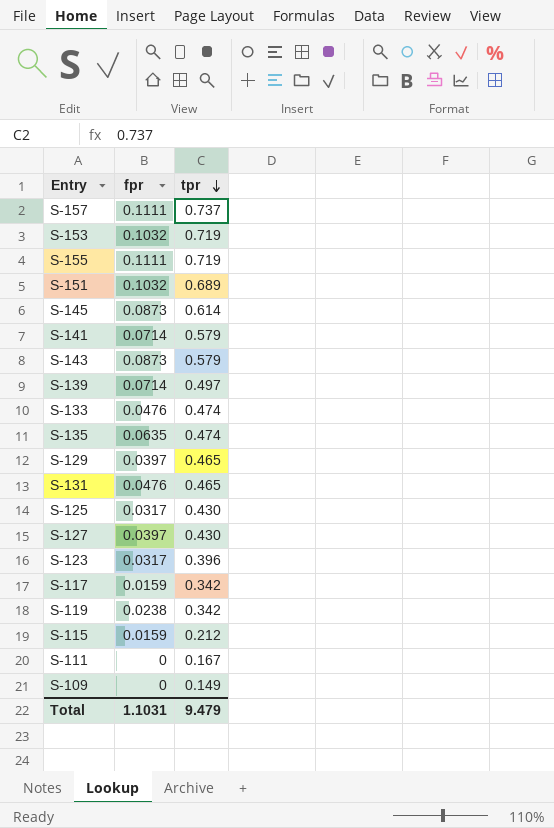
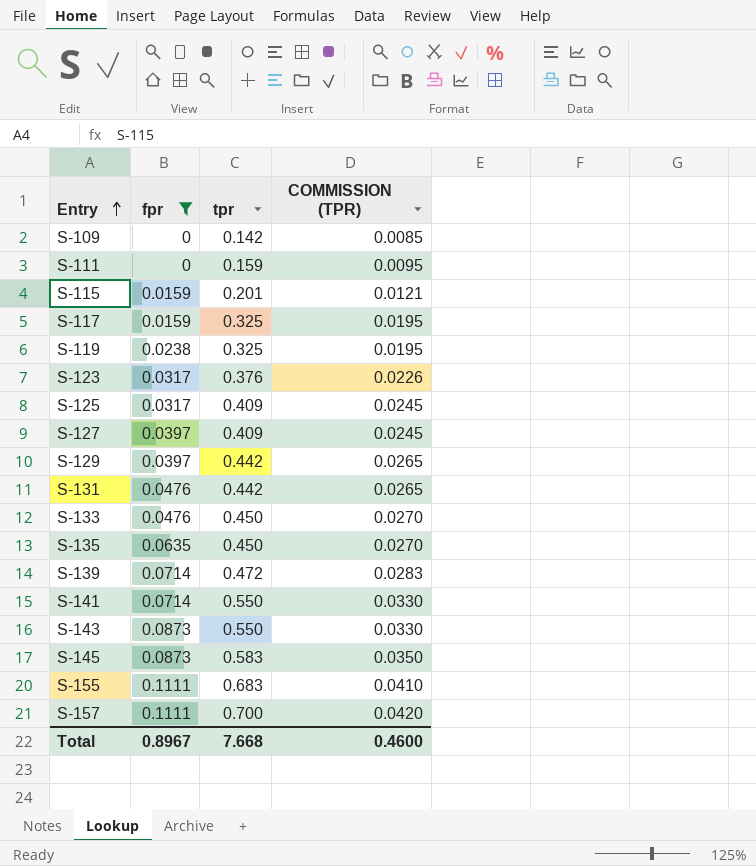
filter: none -> fpr != 0.1032
row order: tpr descending -> Entry ascending
column COMMISSION (TPR) | formula: none -> [tpr] * 0.06
S-109 | tpr: 0.149 -> 0.142
S-111 | tpr: 0.167 -> 0.159
S-115 | tpr: 0.212 -> 0.201
S-117 | tpr: 0.342 -> 0.325
S-119 | tpr: 0.342 -> 0.325
S-123 | tpr: 0.396 -> 0.376
S-125 | tpr: 0.430 -> 0.409
S-127 | tpr: 0.430 -> 0.409
S-129 | tpr: 0.465 -> 0.442
S-131 | tpr: 0.465 -> 0.442
S-133 | tpr: 0.474 -> 0.450
S-135 | tpr: 0.474 -> 0.450
S-139 | tpr: 0.497 -> 0.472
S-141 | tpr: 0.579 -> 0.550
S-143 | tpr: 0.579 -> 0.550
S-145 | tpr: 0.614 -> 0.583
S-155 | tpr: 0.719 -> 0.683
S-157 | tpr: 0.737 -> 0.700
Total | fpr: 1.1031 -> 0.8967
Total | tpr: 9.479 -> 7.668

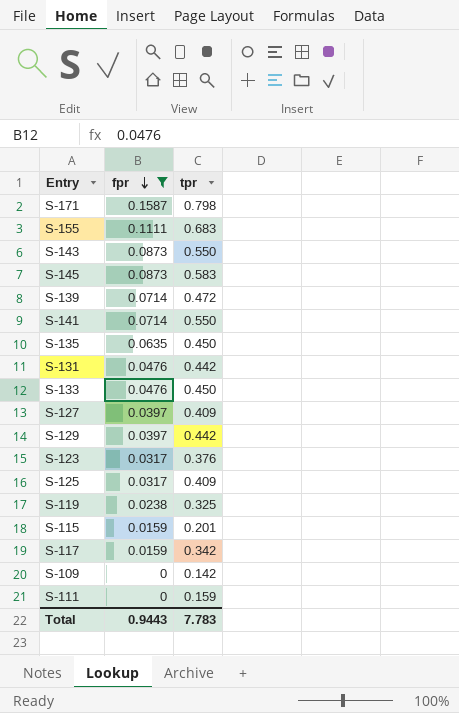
row order: Entry ascending -> fpr descending
column COMMISSION (TPR) | formula: [tpr] * 0.06 -> none
row S-157: 0.1111 | 0.700 | 0.0420 -> none
row S-171: none -> 0.1587 | 0.798
S-117 | tpr: 0.325 -> 0.342
Total | fpr: 0.8967 -> 0.9443
Total | tpr: 7.668 -> 7.783

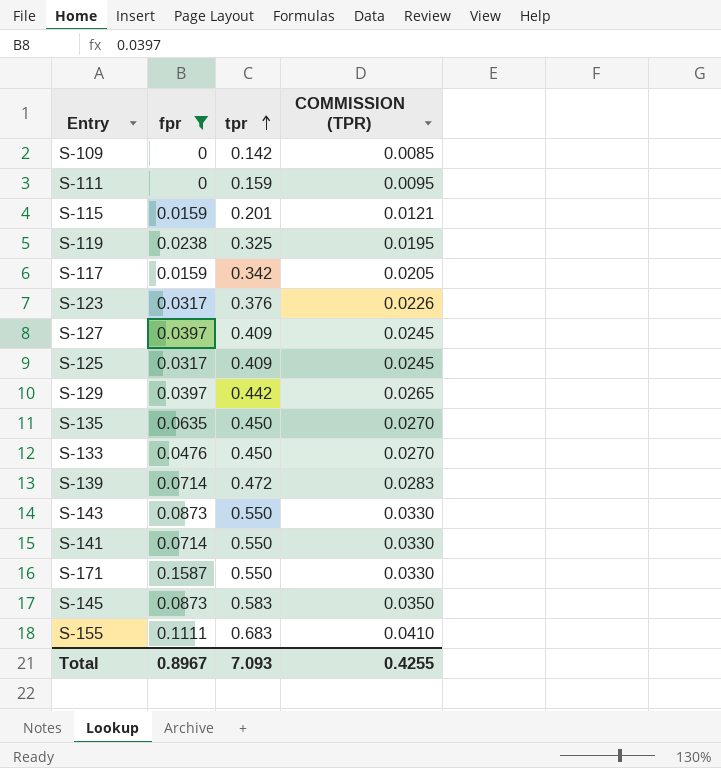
row order: fpr descending -> tpr ascending
column COMMISSION (TPR) | formula: none -> [tpr] * 0.06
row S-131: 0.0476 | 0.442 -> none
S-171 | tpr: 0.798 -> 0.550
Total | fpr: 0.9443 -> 0.8967
Total | tpr: 7.783 -> 7.093

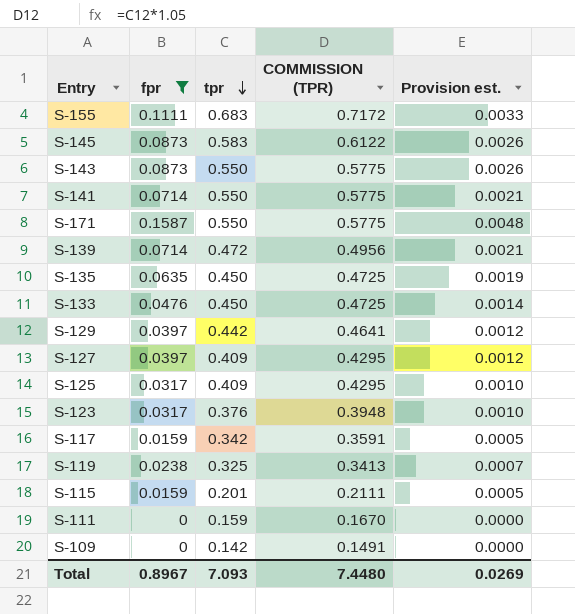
row order: tpr ascending -> tpr descending
column COMMISSION (TPR) | formula: [tpr] * 0.06 -> [tpr] * 1.05
column Provision est. | formula: none -> [fpr] * 0.03
Total | COMMISSION (TPR): 0.4255 -> 7.4480

